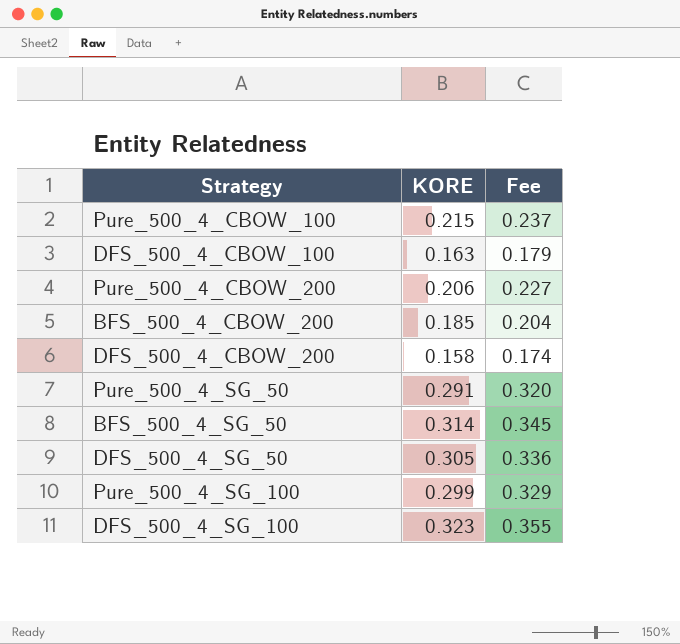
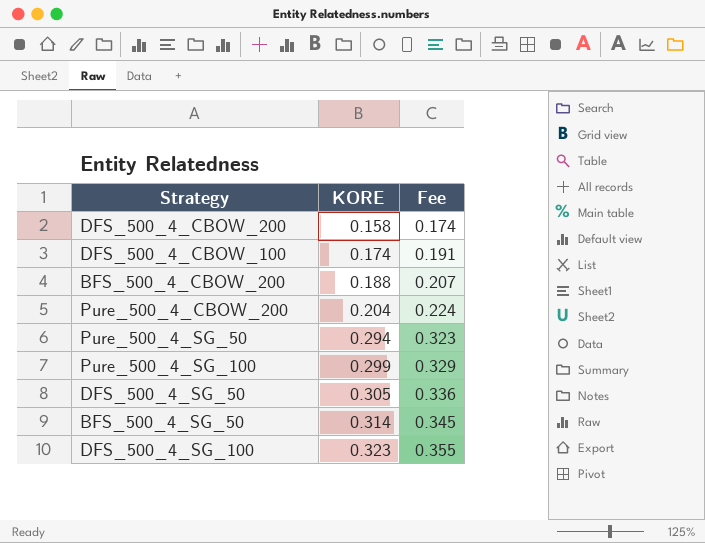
row order: none -> KORE ascending
row Pure_500_4_CBOW_100: 0.215 | 0.237 -> none
DFS_500_4_CBOW_100 | KORE: 0.163 -> 0.174
DFS_500_4_CBOW_100 | Fee: 0.179 -> 0.191
BFS_500_4_CBOW_200 | KORE: 0.185 -> 0.188
BFS_500_4_CBOW_200 | Fee: 0.204 -> 0.207
Pure_500_4_CBOW_200 | KORE: 0.206 -> 0.204
Pure_500_4_CBOW_200 | Fee: 0.227 -> 0.224
Pure_500_4_SG_50 | KORE: 0.291 -> 0.294
Pure_500_4_SG_50 | Fee: 0.320 -> 0.323

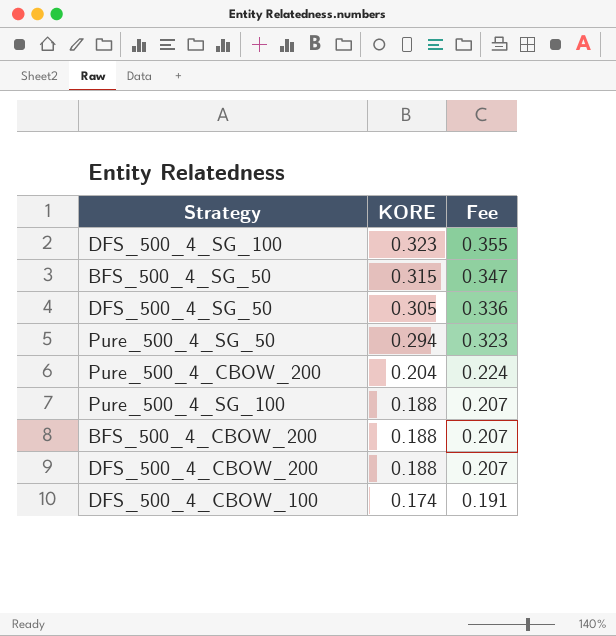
row order: KORE ascending -> KORE descending
BFS_500_4_SG_50 | KORE: 0.314 -> 0.315
BFS_500_4_SG_50 | Fee: 0.345 -> 0.347
Pure_500_4_SG_100 | KORE: 0.299 -> 0.188
Pure_500_4_SG_100 | Fee: 0.329 -> 0.207
DFS_500_4_CBOW_200 | KORE: 0.158 -> 0.188
DFS_500_4_CBOW_200 | Fee: 0.174 -> 0.207

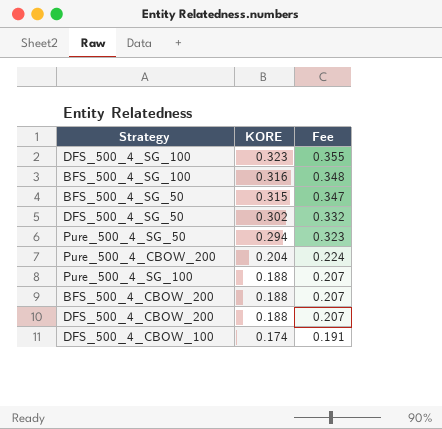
row BFS_500_4_SG_100: none -> 0.316 | 0.348
DFS_500_4_SG_50 | KORE: 0.305 -> 0.302
DFS_500_4_SG_50 | Fee: 0.336 -> 0.332

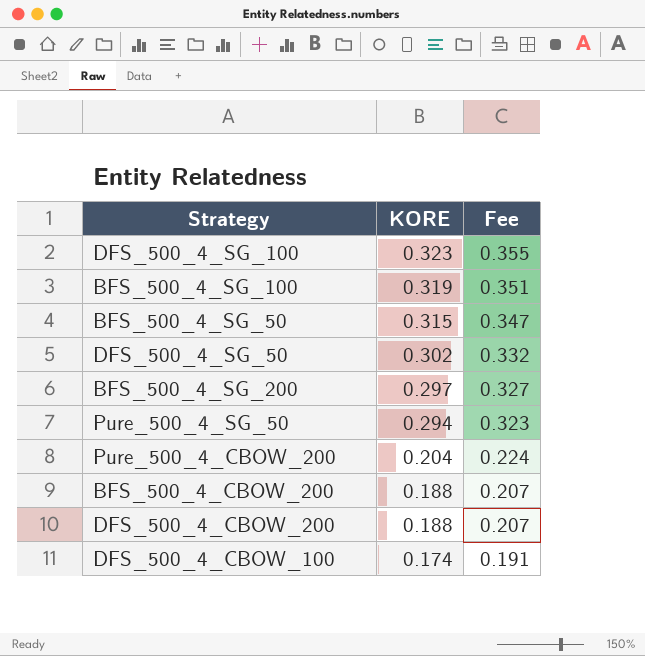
row Pure_500_4_SG_100: 0.188 | 0.207 -> none
BFS_500_4_SG_100 | KORE: 0.316 -> 0.319
BFS_500_4_SG_100 | Fee: 0.348 -> 0.351
row BFS_500_4_SG_200: none -> 0.297 | 0.327

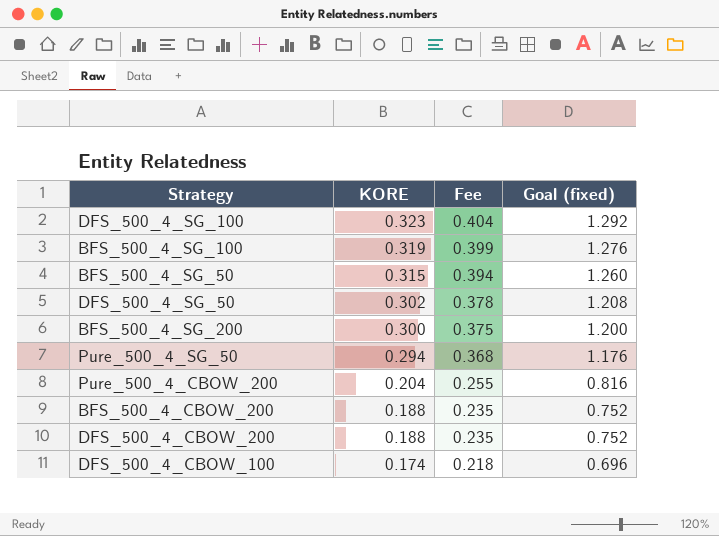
column Fee | formula: [KORE] * 1.1 -> [KORE] * 1.25
column Goal (fixed) | formula: none -> [KORE] * 4
BFS_500_4_SG_200 | KORE: 0.297 -> 0.300

